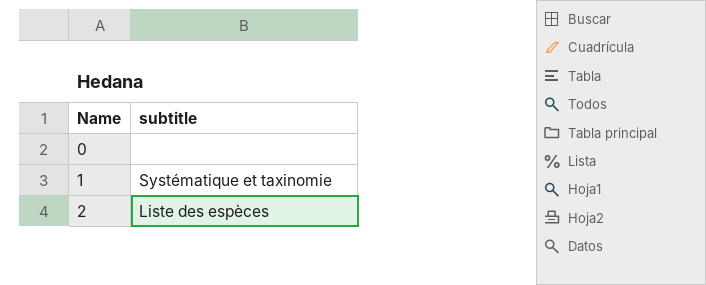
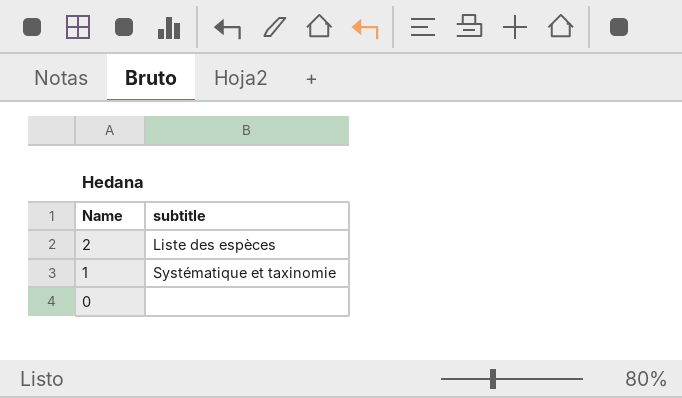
row order: Name ascending -> Name descending

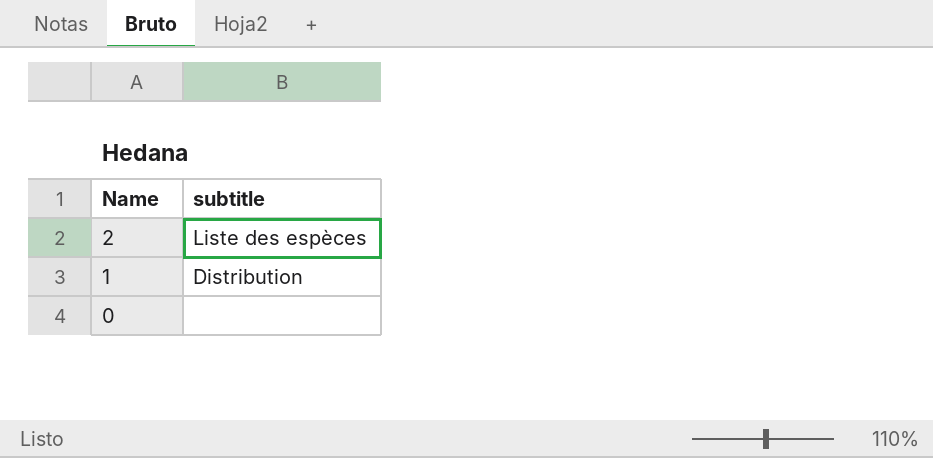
1 | subtitle: Systématique et taxinomie -> Distribution

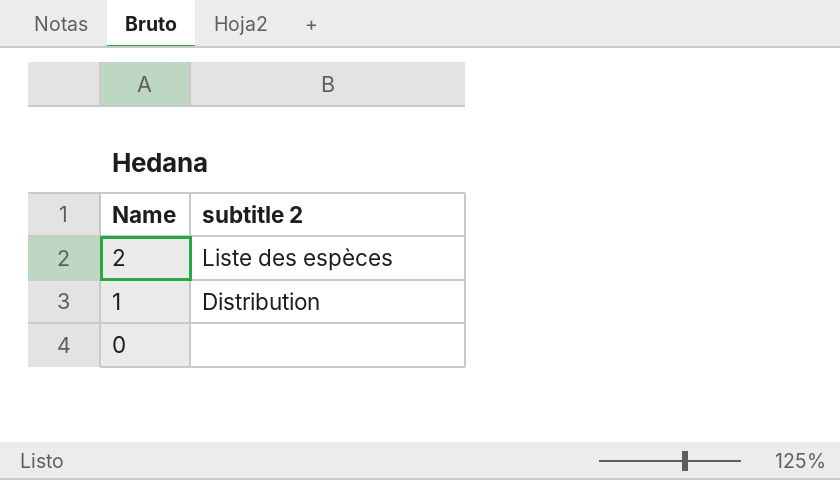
column name: subtitle -> subtitle 2

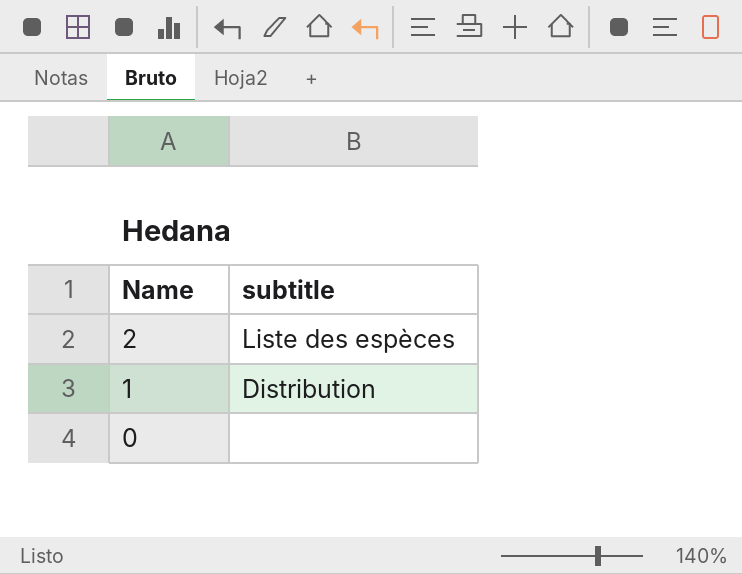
column name: subtitle 2 -> subtitle

